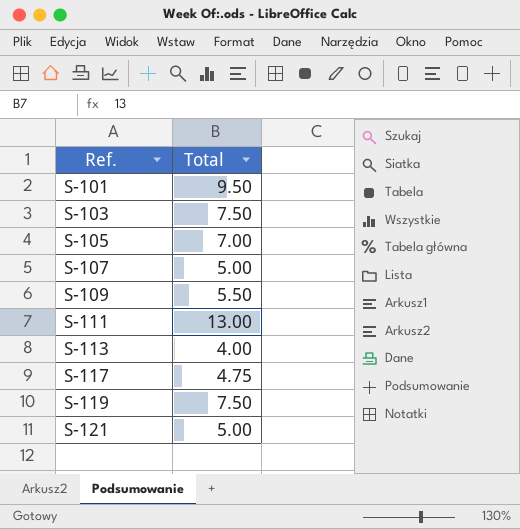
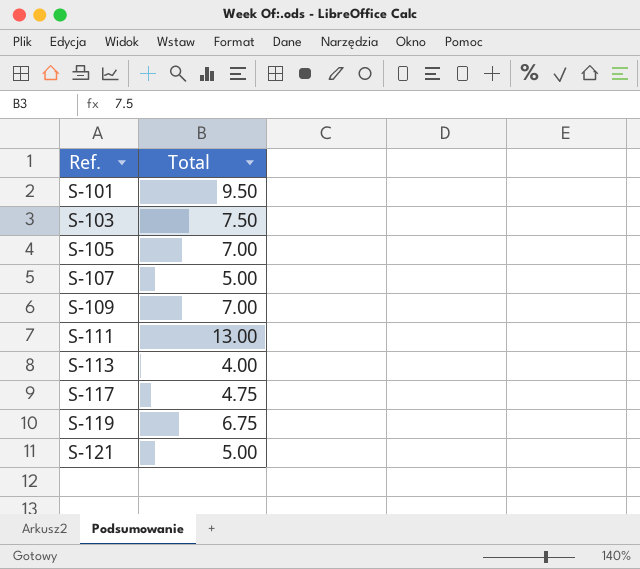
S-109 | Total: 5.50 -> 7.00
S-119 | Total: 7.50 -> 6.75

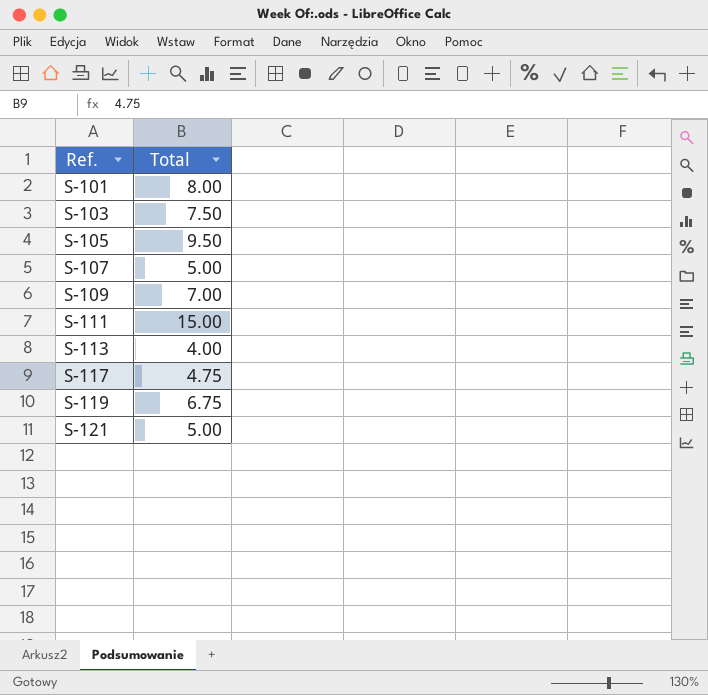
S-101 | Total: 9.50 -> 8.00
S-105 | Total: 7.00 -> 9.50
S-111 | Total: 13.00 -> 15.00

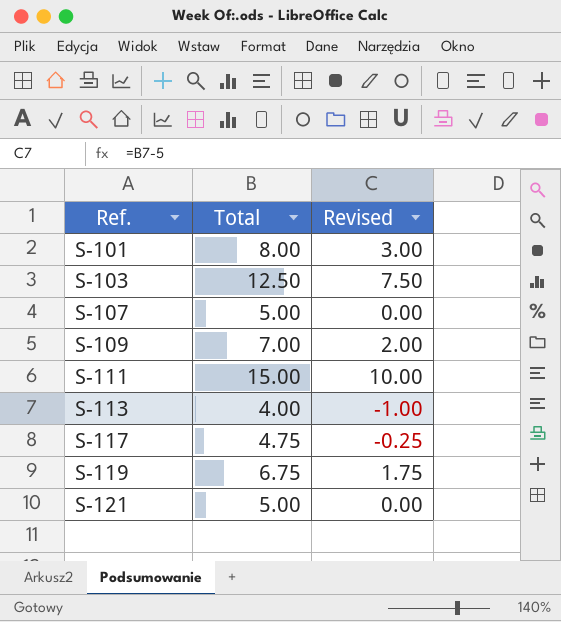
column Revised | formula: none -> [Total] - 5
row S-105: 9.50 -> none
S-103 | Total: 7.50 -> 12.50

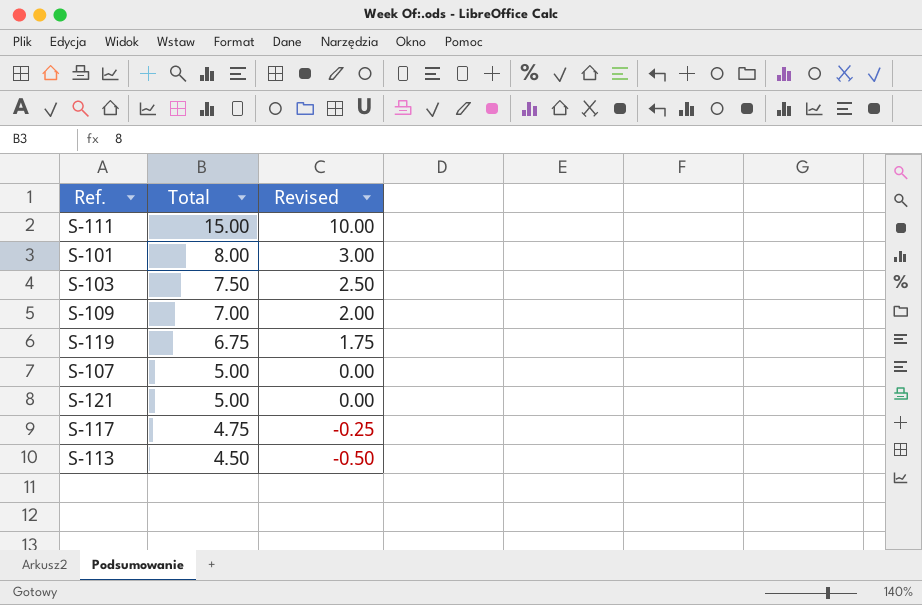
row order: Ref. ascending -> Total descending
S-103 | Total: 12.50 -> 7.50
S-103 | Revised: 7.50 -> 2.50
S-113 | Total: 4.00 -> 4.50
S-113 | Revised: -1.00 -> -0.50

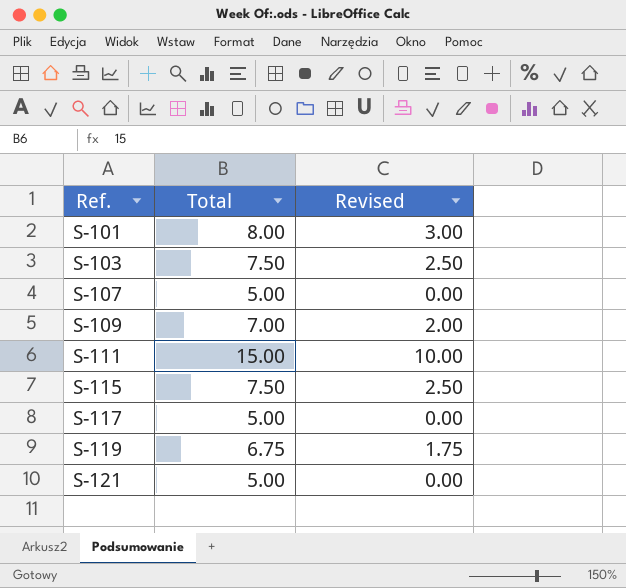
row order: Total descending -> Ref. ascending
row S-113: 4.50 | -0.50 -> none
row S-115: none -> 7.50 | 2.50
S-117 | Total: 4.75 -> 5.00
S-117 | Revised: -0.25 -> 0.00

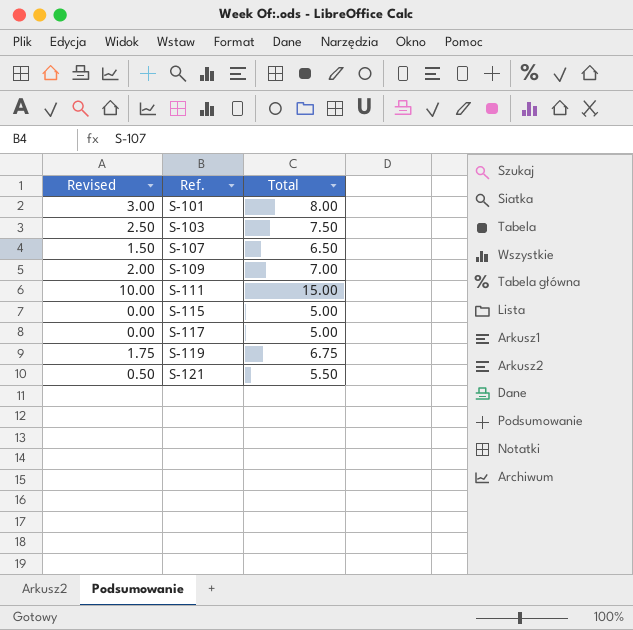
column Revised | position: 3 -> 1
S-107 | Revised: 0.00 -> 1.50
S-107 | Total: 5.00 -> 6.50
S-115 | Revised: 2.50 -> 0.00
S-115 | Total: 7.50 -> 5.00
S-121 | Revised: 0.00 -> 0.50
S-121 | Total: 5.00 -> 5.50

